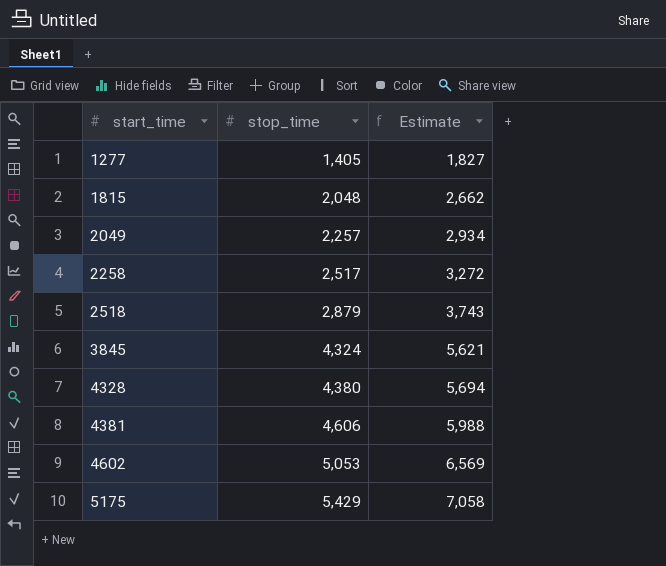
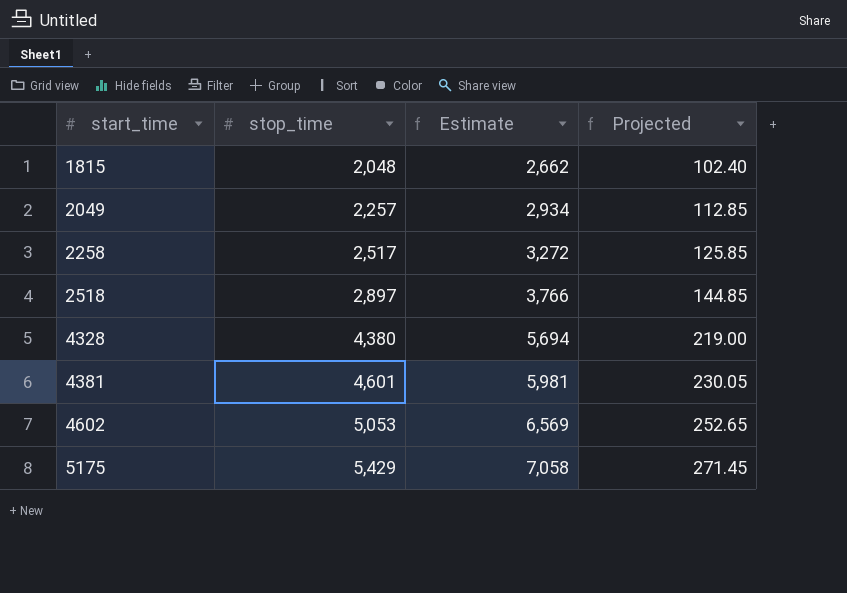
column Projected | formula: none -> [stop_time] * 0.05
row 1277: 1,405 | 1,827 -> none
row 3845: 4,324 | 5,621 -> none
2518 | stop_time: 2,879 -> 2,897
2518 | Estimate: 3,743 -> 3,766
4381 | stop_time: 4,606 -> 4,601
4381 | Estimate: 5,988 -> 5,981

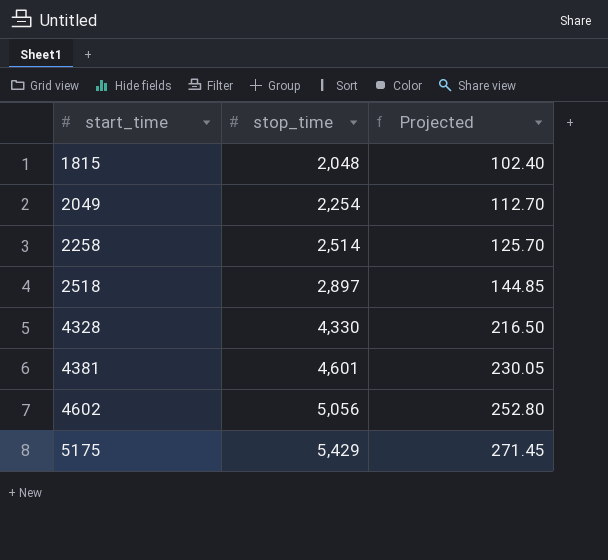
column Estimate | formula: [stop_time] * 1.3 -> none
2049 | stop_time: 2,257 -> 2,254
2049 | Projected: 112.85 -> 112.70
2258 | stop_time: 2,517 -> 2,514
2258 | Projected: 125.85 -> 125.70
4328 | stop_time: 4,380 -> 4,330
4328 | Projected: 219.00 -> 216.50
4602 | stop_time: 5,053 -> 5,056
4602 | Projected: 252.65 -> 252.80

